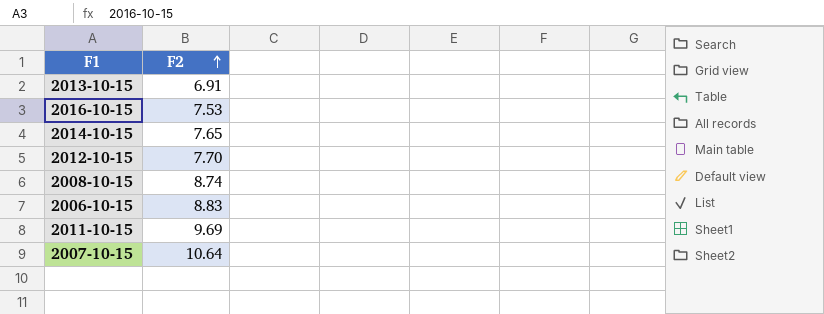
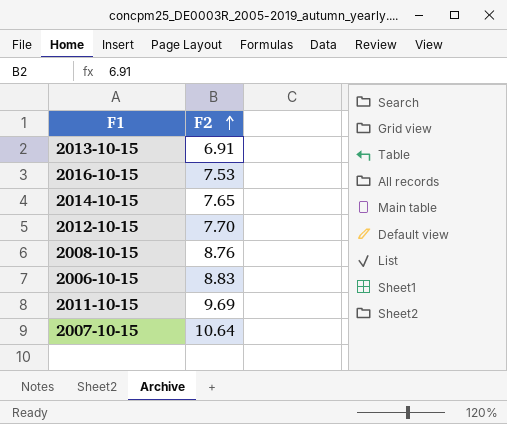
2008-10-15 | F2: 8.74 -> 8.76

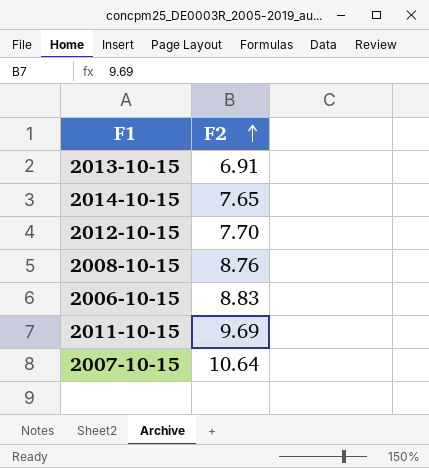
row 2016-10-15: 7.53 -> none

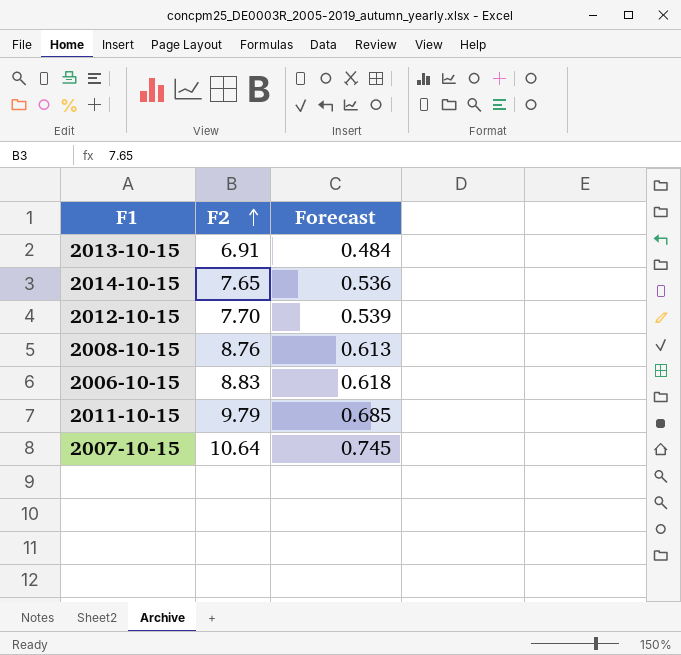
column Forecast | formula: none -> [F2] * 0.07
2011-10-15 | F2: 9.69 -> 9.79

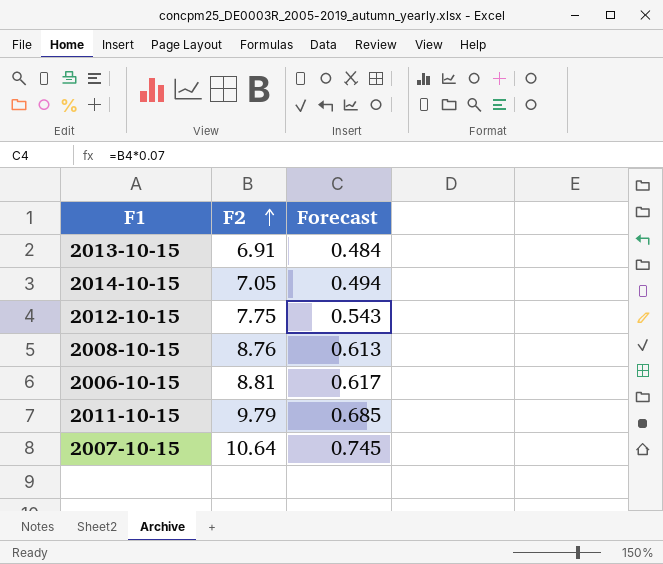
2014-10-15 | F2: 7.65 -> 7.05
2014-10-15 | Forecast: 0.536 -> 0.494
2012-10-15 | F2: 7.70 -> 7.75
2012-10-15 | Forecast: 0.539 -> 0.543
2006-10-15 | F2: 8.83 -> 8.81
2006-10-15 | Forecast: 0.618 -> 0.617

